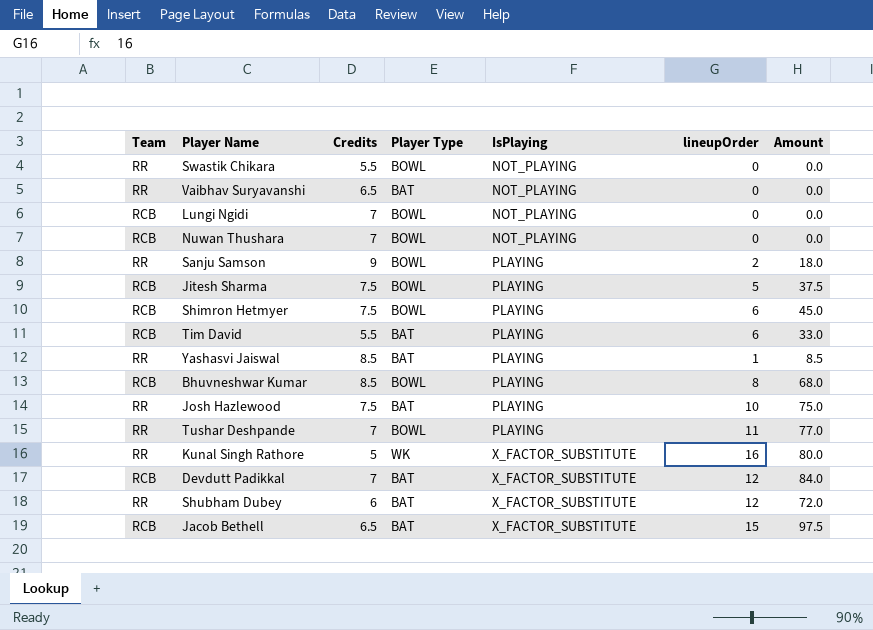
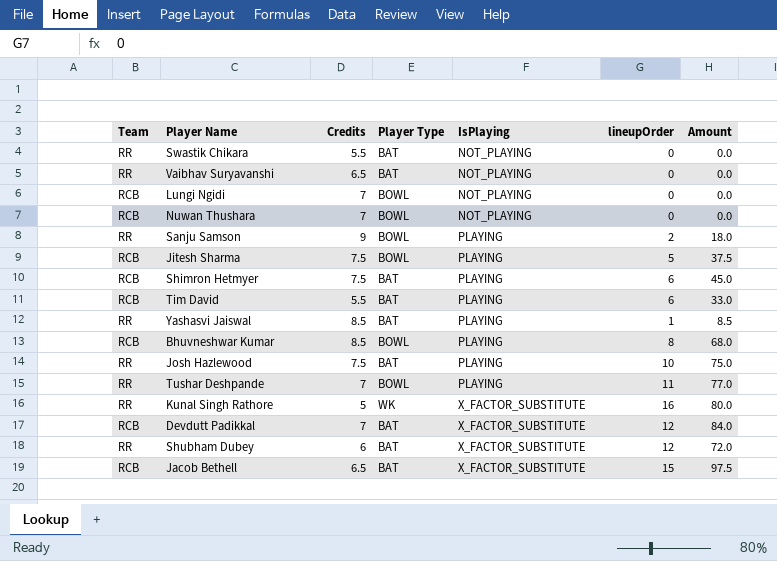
Swastik Chikara | Player Type: BOWL -> BAT
Shimron Hetmyer | Player Type: BOWL -> BAT

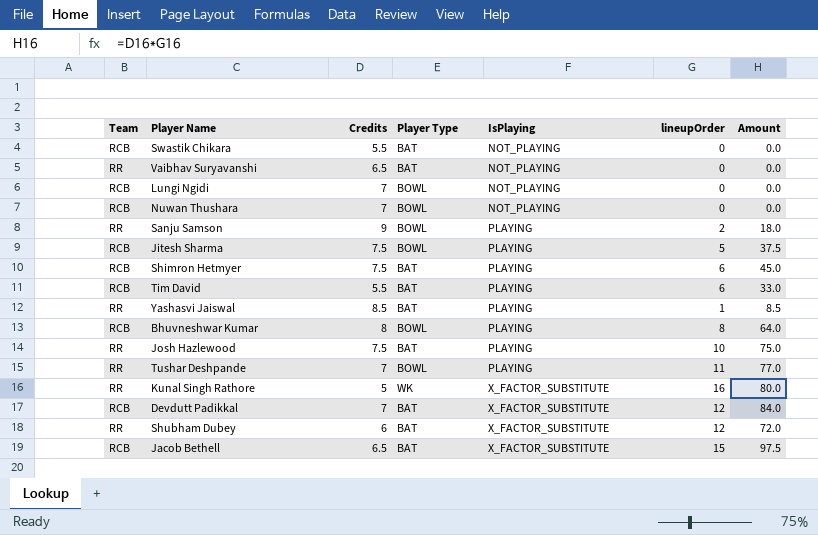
Swastik Chikara | Team: RR -> RCB
Bhuvneshwar Kumar | Credits: 8.5 -> 8
Bhuvneshwar Kumar | Amount: 68.0 -> 64.0

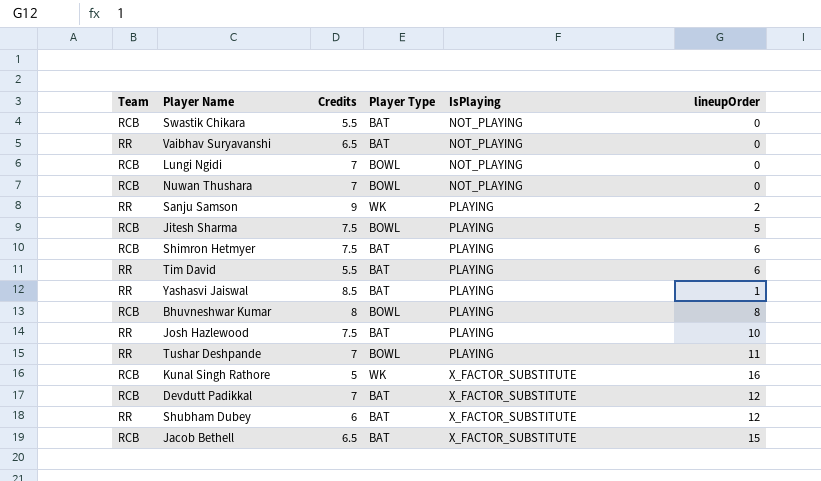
column Amount | formula: [Credits] * [lineupOrder] -> none
Sanju Samson | Player Type: BOWL -> WK
Tim David | Team: RCB -> RR
Kunal Singh Rathore | Team: RR -> RCB

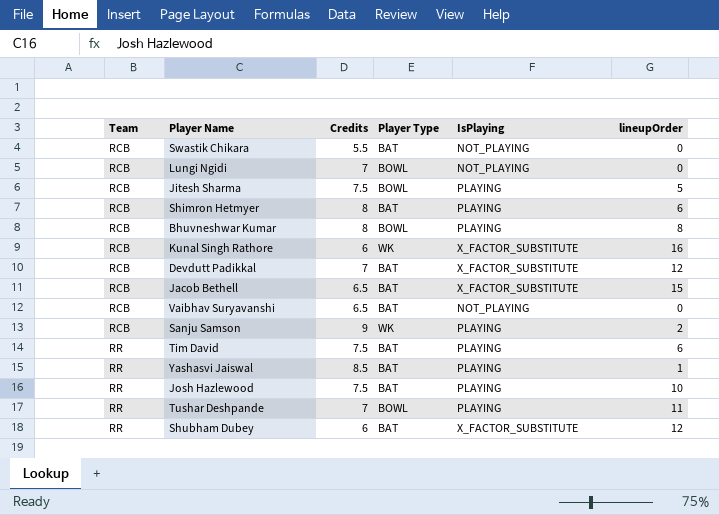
row order: IsPlaying ascending -> Team ascending
row Nuwan Thushara: RCB | 7 | BOWL | NOT_PLAYING | 0 -> none
Shimron Hetmyer | Credits: 7.5 -> 8
Kunal Singh Rathore | Credits: 5 -> 6
Vaibhav Suryavanshi | Team: RR -> RCB
Sanju Samson | Team: RR -> RCB
Tim David | Credits: 5.5 -> 7.5

